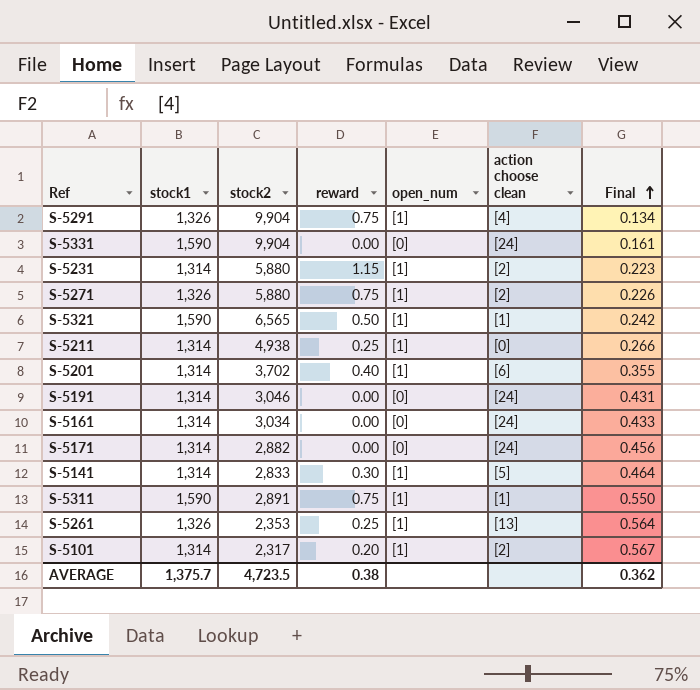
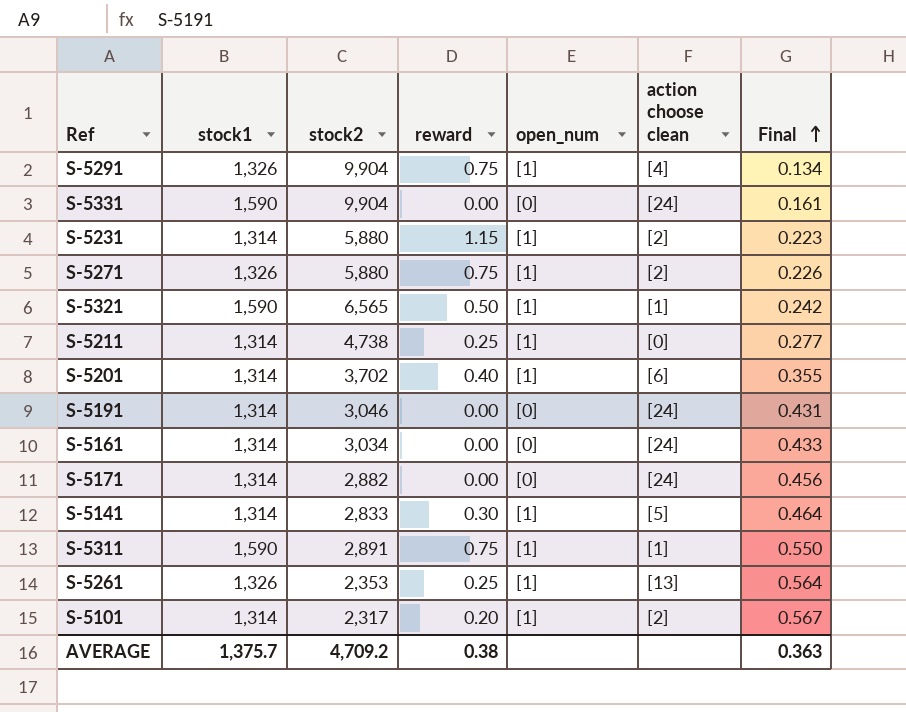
S-5211 | stock2: 4,938 -> 4,738
S-5211 | Final: 0.266 -> 0.277
AVERAGE | stock2: 4,723.5 -> 4,709.2
AVERAGE | Final: 0.362 -> 0.363

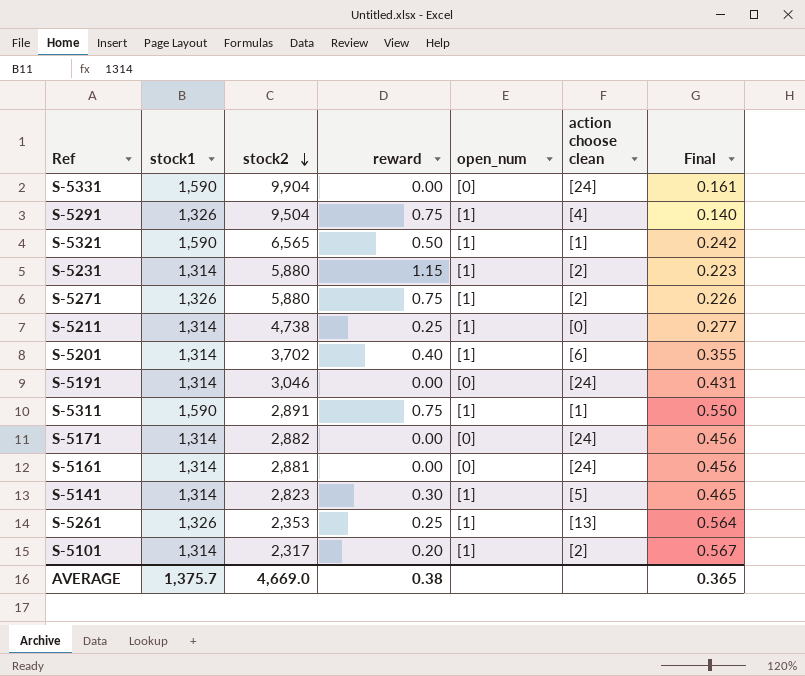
row order: Final ascending -> stock2 descending
S-5291 | stock2: 9,904 -> 9,504
S-5291 | Final: 0.134 -> 0.140
S-5161 | stock2: 3,034 -> 2,881
S-5161 | Final: 0.433 -> 0.456
S-5141 | stock2: 2,833 -> 2,823
S-5141 | Final: 0.464 -> 0.465
AVERAGE | stock2: 4,709.2 -> 4,669.0
AVERAGE | Final: 0.363 -> 0.365

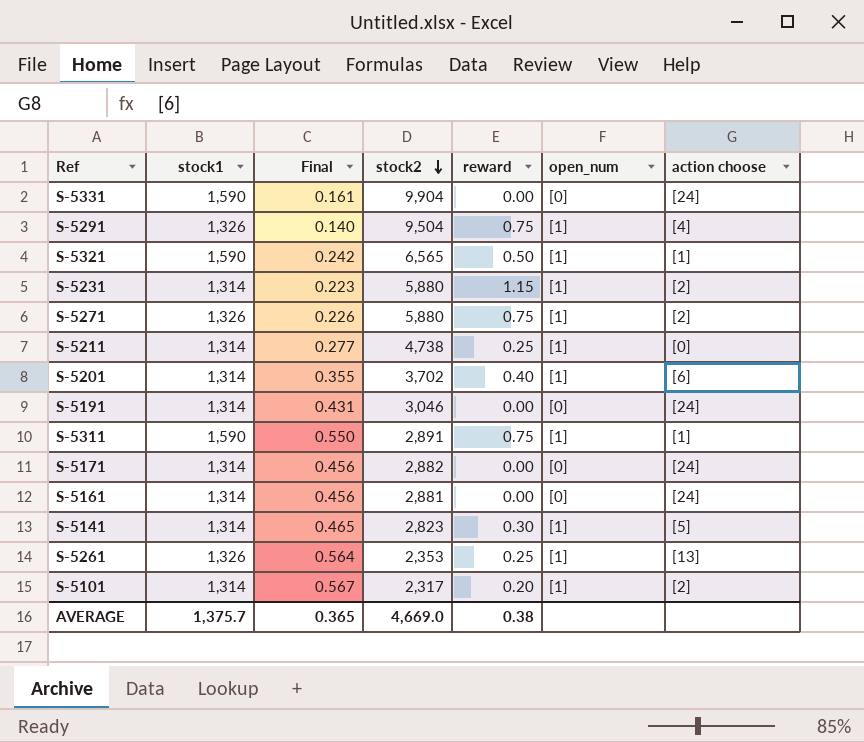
column Final | position: 7 -> 3
column name: action choose clean -> action choose

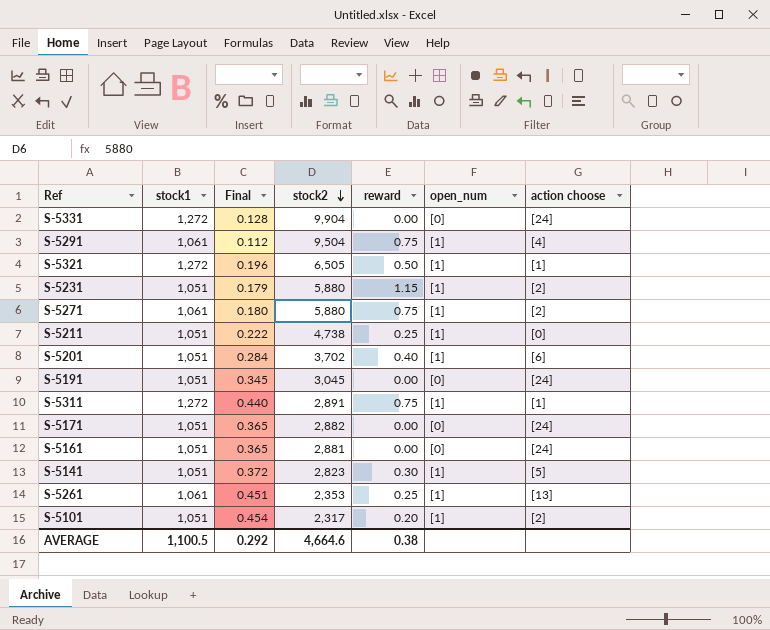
S-5331 | stock1: 1,590 -> 1,272
S-5331 | Final: 0.161 -> 0.128
S-5291 | stock1: 1,326 -> 1,061
S-5291 | Final: 0.140 -> 0.112
S-5321 | stock1: 1,590 -> 1,272
S-5321 | Final: 0.242 -> 0.196
S-5321 | stock2: 6,565 -> 6,505
S-5231 | stock1: 1,314 -> 1,051
S-5231 | Final: 0.223 -> 0.179
S-5271 | stock1: 1,326 -> 1,061
S-5271 | Final: 0.226 -> 0.180
S-5211 | stock1: 1,314 -> 1,051
S-5211 | Final: 0.277 -> 0.222
S-5201 | stock1: 1,314 -> 1,051
S-5201 | Final: 0.355 -> 0.284
S-5191 | stock1: 1,314 -> 1,051
S-5191 | Final: 0.431 -> 0.345
S-5191 | stock2: 3,046 -> 3,045
S-5311 | stock1: 1,590 -> 1,272
S-5311 | Final: 0.550 -> 0.440
S-5171 | stock1: 1,314 -> 1,051
S-5171 | Final: 0.456 -> 0.365
S-5161 | stock1: 1,314 -> 1,051
S-5161 | Final: 0.456 -> 0.365
S-5141 | stock1: 1,314 -> 1,051
S-5141 | Final: 0.465 -> 0.372
S-5261 | stock1: 1,326 -> 1,061
S-5261 | Final: 0.564 -> 0.451
S-5101 | stock1: 1,314 -> 1,051
S-5101 | Final: 0.567 -> 0.454
AVERAGE | stock1: 1,375.7 -> 1,100.5
AVERAGE | Final: 0.365 -> 0.292
AVERAGE | stock2: 4,669.0 -> 4,664.6

